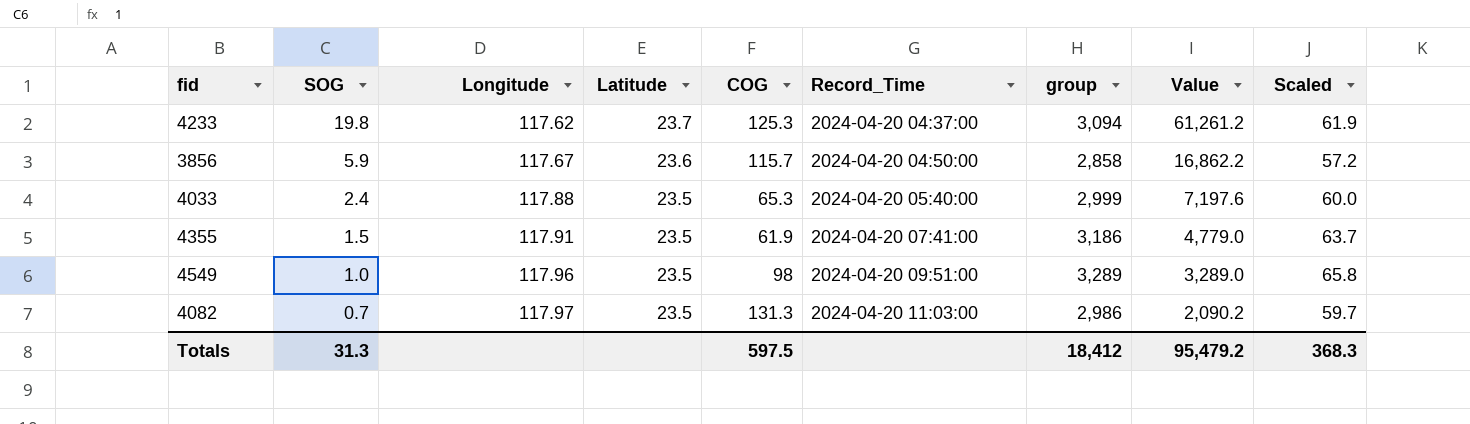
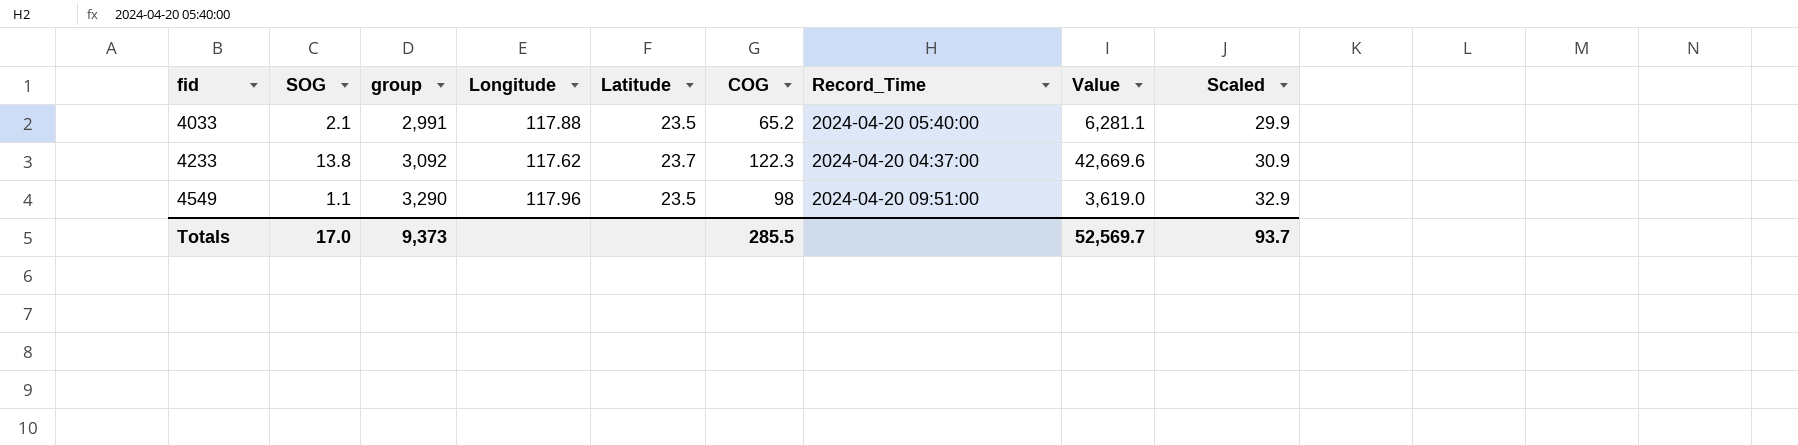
row order: SOG descending -> fid ascending
column group | position: 7 -> 3
column Scaled | formula: [group] * 0.02 -> [group] * 0.01
row 3856: 5.9 | 117.67 | 23.6 | 115.7 | 2024-04-20 04:50:00 | 2,858 | 16,862.2 | 57.2 -> none
row 4355: 1.5 | 117.91 | 23.5 | 61.9 | 2024-04-20 07:41:00 | 3,186 | 4,779.0 | 63.7 -> none
row 4082: 0.7 | 117.97 | 23.5 | 131.3 | 2024-04-20 11:03:00 | 2,986 | 2,090.2 | 59.7 -> none
4033 | SOG: 2.4 -> 2.1
4033 | group: 2,999 -> 2,991
4033 | COG: 65.3 -> 65.2
4033 | Value: 7,197.6 -> 6,281.1
4233 | SOG: 19.8 -> 13.8
4233 | group: 3,094 -> 3,092
4233 | COG: 125.3 -> 122.3
4233 | Value: 61,261.2 -> 42,669.6
4549 | SOG: 1.0 -> 1.1
4549 | group: 3,289 -> 3,290
4549 | Value: 3,289.0 -> 3,619.0
Totals | SOG: 31.3 -> 17.0
Totals | group: 18,412 -> 9,373
Totals | COG: 597.5 -> 285.5
Totals | Value: 95,479.2 -> 52,569.7
Totals | Scaled: 368.3 -> 93.7

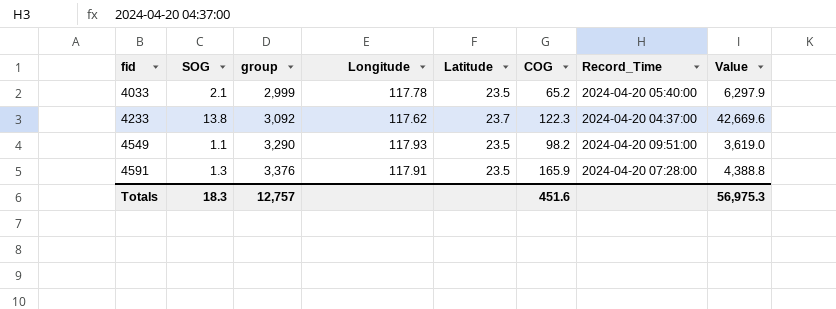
column Scaled | formula: [group] * 0.01 -> none
4033 | group: 2,991 -> 2,999
4033 | Longitude: 117.88 -> 117.78
4033 | Value: 6,281.1 -> 6,297.9
4549 | Longitude: 117.96 -> 117.93
4549 | COG: 98 -> 98.2
row 4591: none -> 1.3 | 3,376 | 117.91 | 23.5 | 165.9 | 2024-04-20 07:28:00 | 4,388.8
Totals | SOG: 17.0 -> 18.3
Totals | group: 9,373 -> 12,757
Totals | COG: 285.5 -> 451.6
Totals | Value: 52,569.7 -> 56,975.3

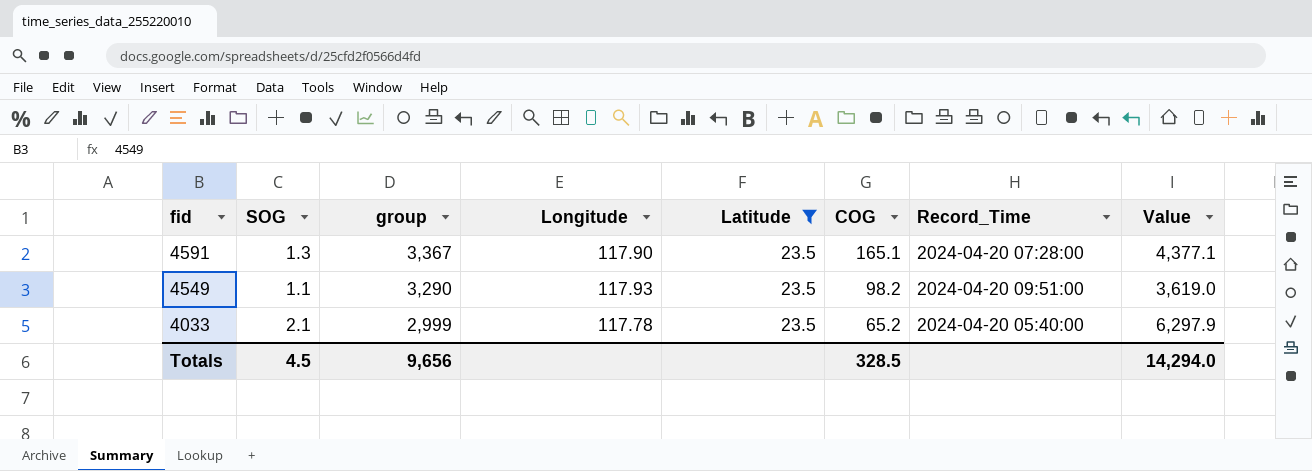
filter: none -> Latitude = 23.5
row order: fid ascending -> fid descending
4591 | group: 3,376 -> 3,367
4591 | Longitude: 117.91 -> 117.90
4591 | COG: 165.9 -> 165.1
4591 | Value: 4,388.8 -> 4,377.1
Totals | SOG: 18.3 -> 4.5
Totals | group: 12,757 -> 9,656
Totals | COG: 451.6 -> 328.5
Totals | Value: 56,975.3 -> 14,294.0

